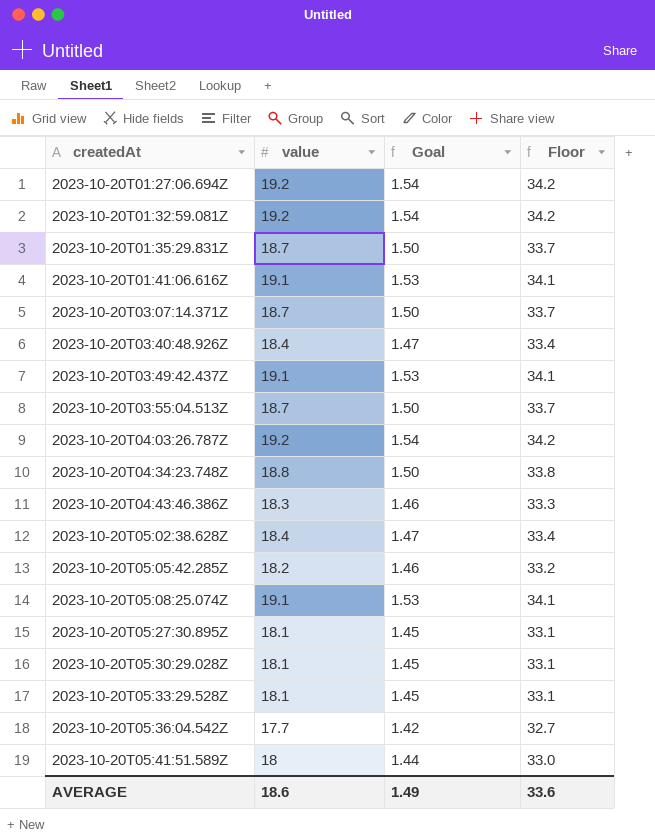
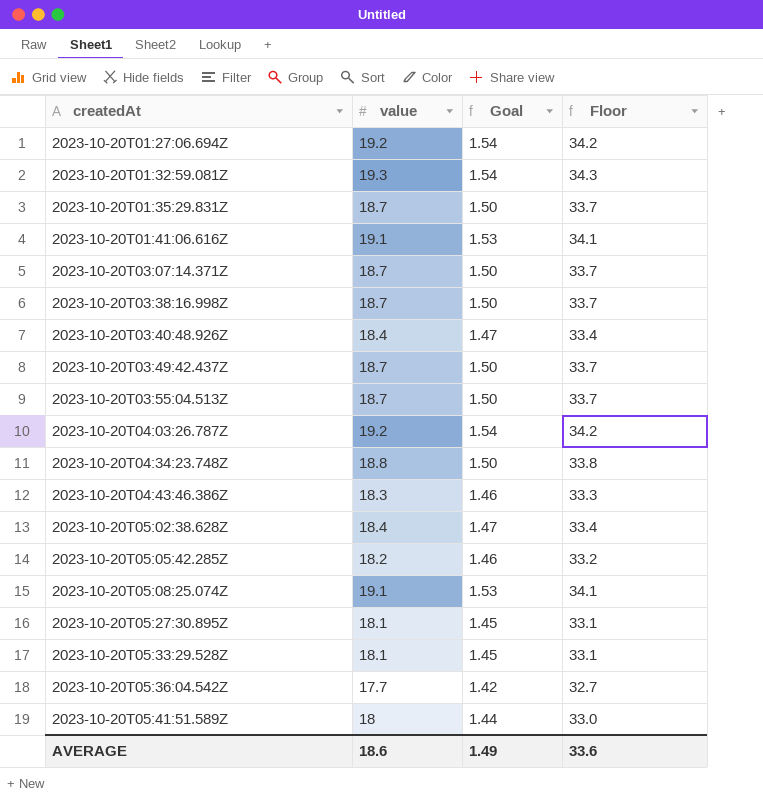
row 2023-10-20T05:30:29.028Z: 18.1 | 1.45 | 33.1 -> none
2023-10-20T01:32:59.081Z | value: 19.2 -> 19.3
2023-10-20T01:32:59.081Z | Floor: 34.2 -> 34.3
row 2023-10-20T03:38:16.998Z: none -> 18.7 | 1.50 | 33.7
2023-10-20T03:49:42.437Z | value: 19.1 -> 18.7
2023-10-20T03:49:42.437Z | Goal: 1.53 -> 1.50
2023-10-20T03:49:42.437Z | Floor: 34.1 -> 33.7

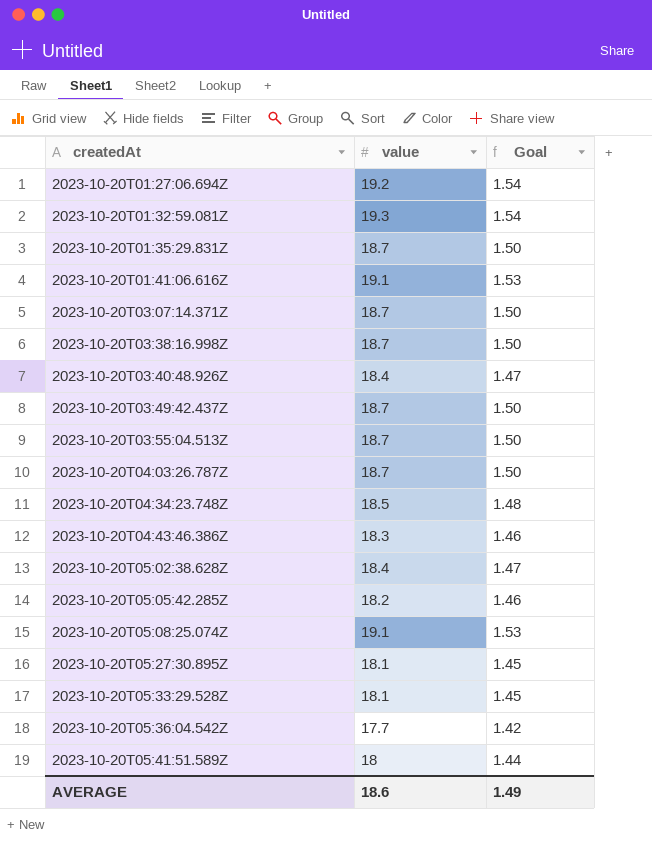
column Floor | formula: [value] + 15 -> none
2023-10-20T04:03:26.787Z | value: 19.2 -> 18.7
2023-10-20T04:03:26.787Z | Goal: 1.54 -> 1.50
2023-10-20T04:34:23.748Z | value: 18.8 -> 18.5
2023-10-20T04:34:23.748Z | Goal: 1.50 -> 1.48

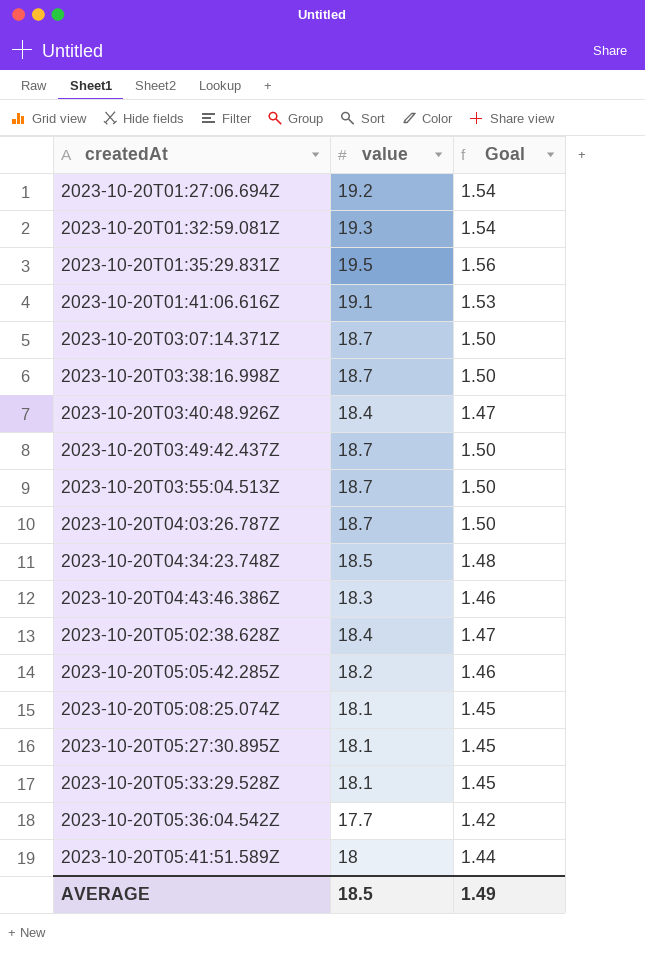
2023-10-20T01:35:29.831Z | value: 18.7 -> 19.5
2023-10-20T01:35:29.831Z | Goal: 1.50 -> 1.56
2023-10-20T05:08:25.074Z | value: 19.1 -> 18.1
2023-10-20T05:08:25.074Z | Goal: 1.53 -> 1.45
AVERAGE | value: 18.6 -> 18.5

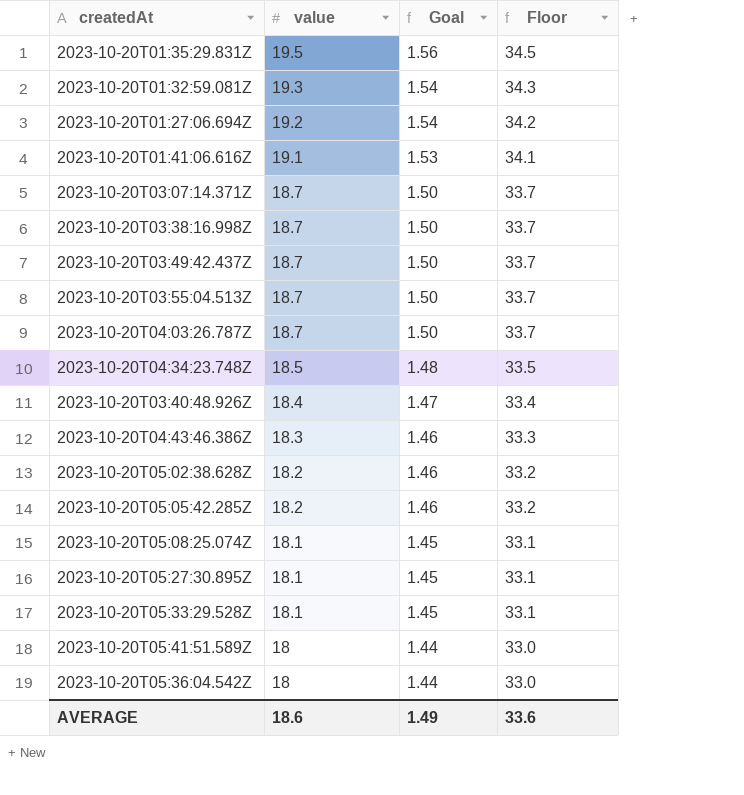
row order: createdAt ascending -> value descending
column Floor | formula: none -> [value] + 15
2023-10-20T05:02:38.628Z | value: 18.4 -> 18.2
2023-10-20T05:02:38.628Z | Goal: 1.47 -> 1.46
2023-10-20T05:36:04.542Z | value: 17.7 -> 18
2023-10-20T05:36:04.542Z | Goal: 1.42 -> 1.44
AVERAGE | value: 18.5 -> 18.6

